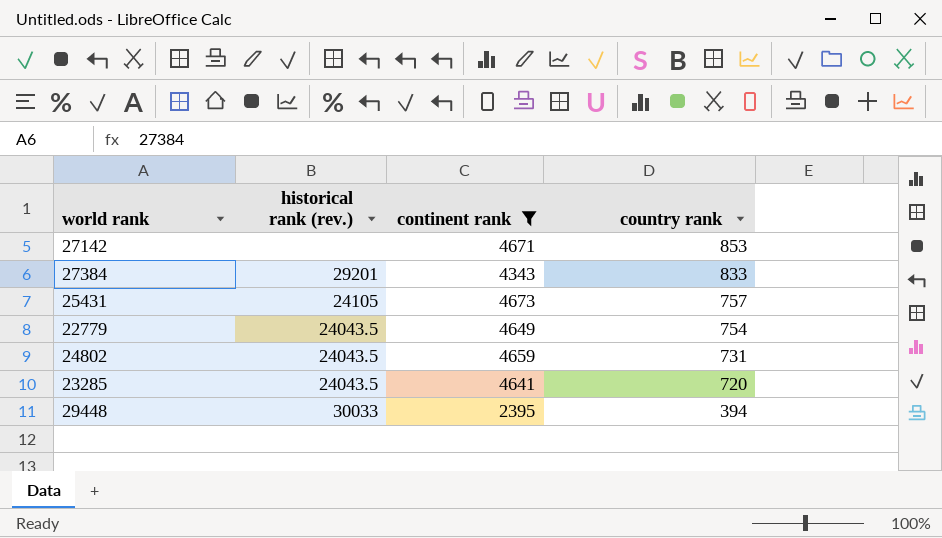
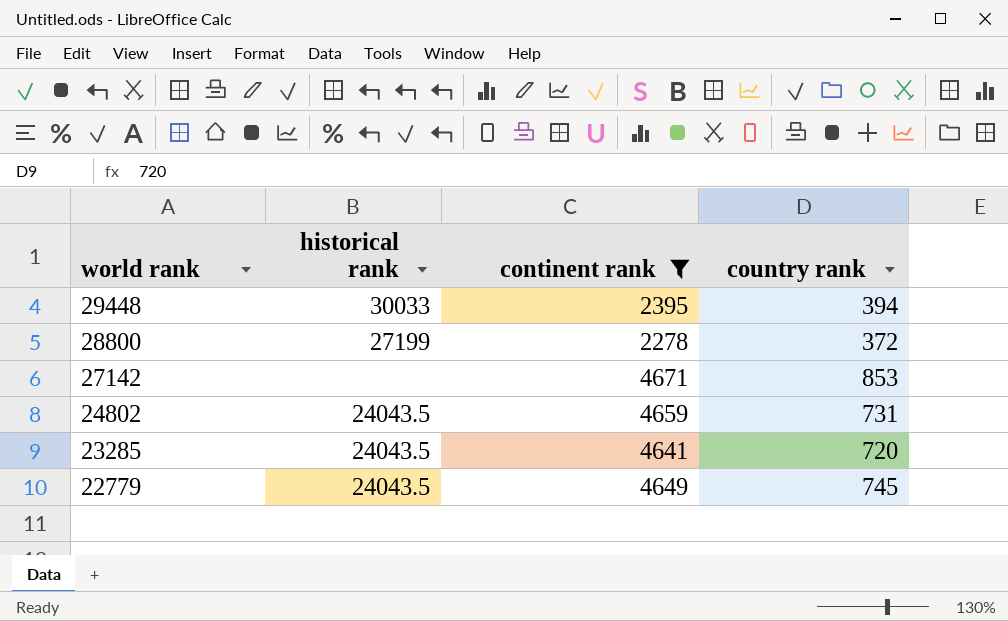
row order: country rank descending -> world rank descending
column name: historical rank (rev.) -> historical rank
row 27384: 29201 | 4343 | 833 -> none
row 25431: 24105 | 4673 | 757 -> none
row 28800: none -> 27199 | 2278 | 372
22779 | country rank: 754 -> 745

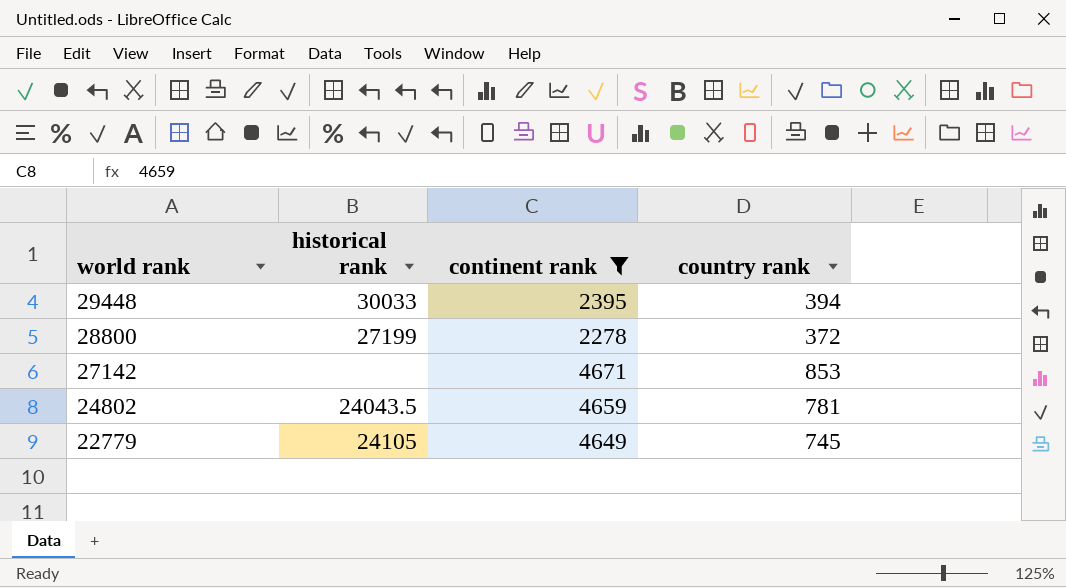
row 23285: 24043.5 | 4641 | 720 -> none
24802 | country rank: 731 -> 781
22779 | historical rank: 24043.5 -> 24105

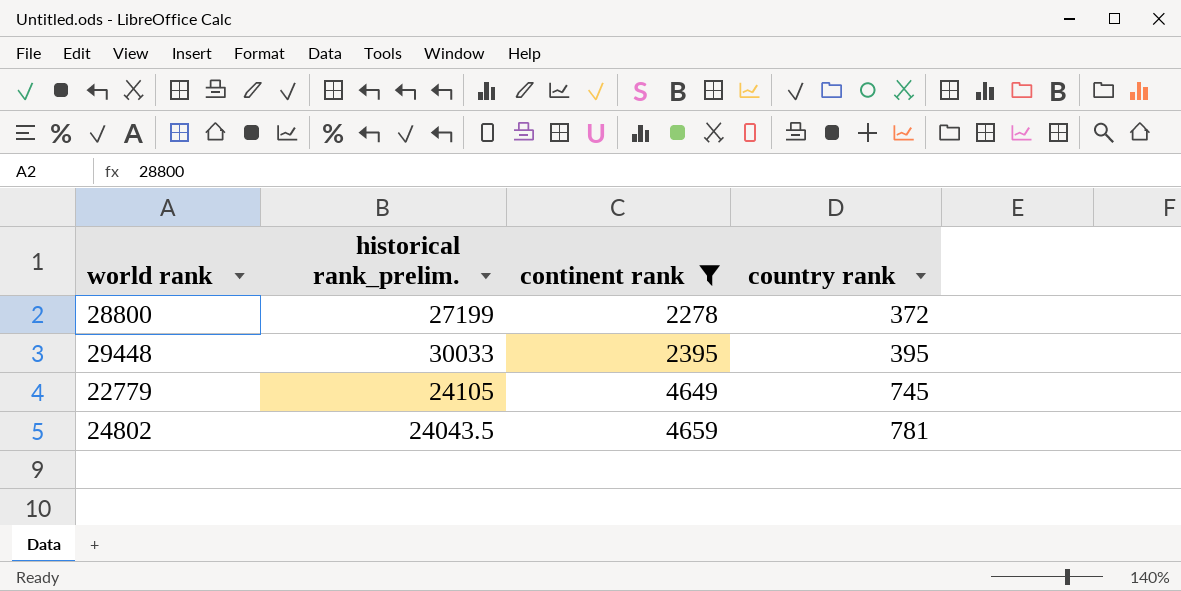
row order: world rank descending -> continent rank ascending
column name: historical rank -> historical rank_prelim.
row 27142: none | 4671 | 853 -> none
29448 | country rank: 394 -> 395

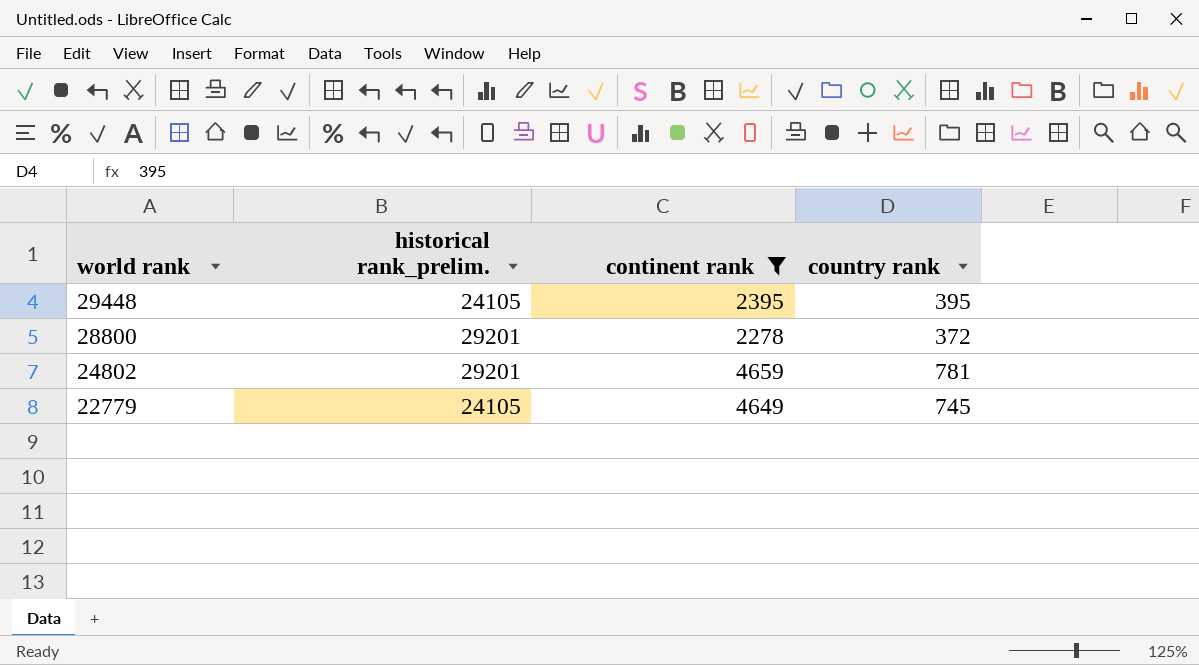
row order: continent rank ascending -> world rank descending
29448 | historical rank_prelim.: 30033 -> 24105
28800 | historical rank_prelim.: 27199 -> 29201
24802 | historical rank_prelim.: 24043.5 -> 29201

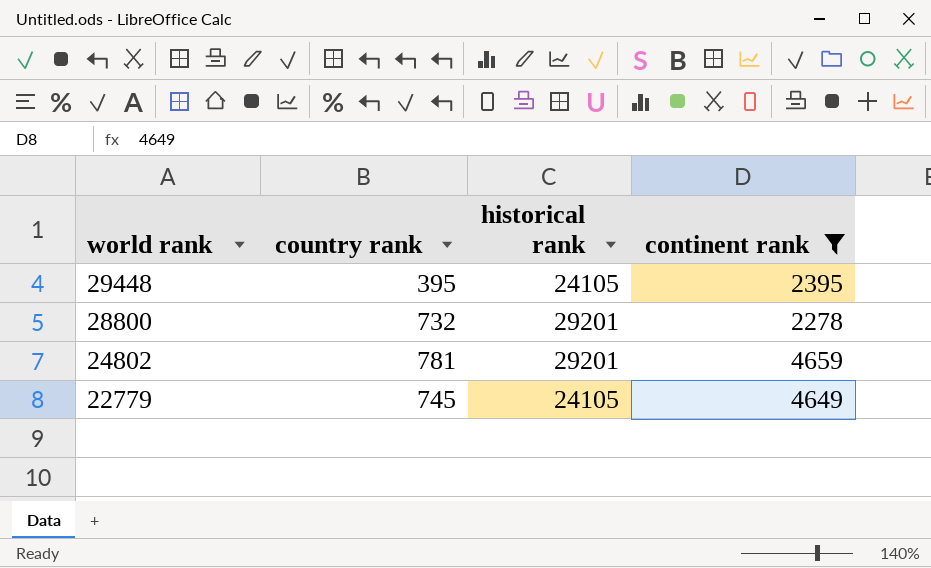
column country rank | position: 4 -> 2
column name: historical rank_prelim. -> historical rank
28800 | country rank: 372 -> 732

